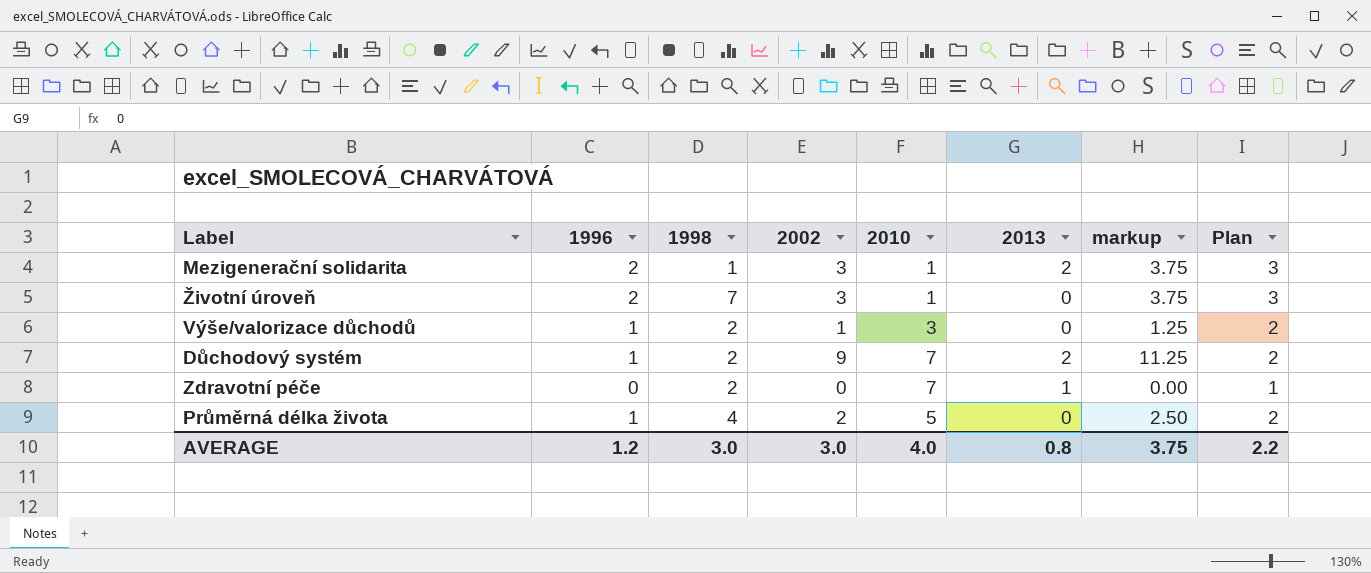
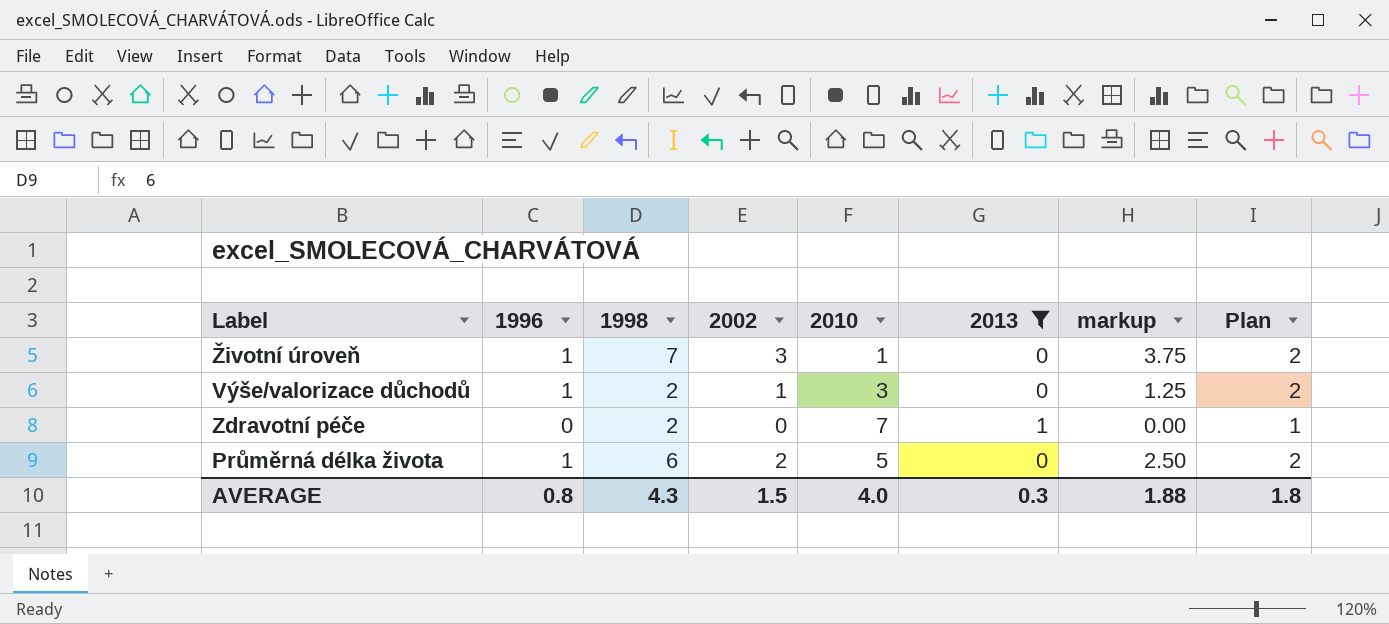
filter: none -> 2013 != 2
Životní úroveň | 1996: 2 -> 1
Životní úroveň | Plan: 3 -> 2
Průměrná délka života | 1998: 4 -> 6
AVERAGE | 1996: 1.2 -> 0.8
AVERAGE | 1998: 3.0 -> 4.3
AVERAGE | 2002: 3.0 -> 1.5
AVERAGE | 2013: 0.8 -> 0.3
AVERAGE | markup: 3.75 -> 1.88
AVERAGE | Plan: 2.2 -> 1.8

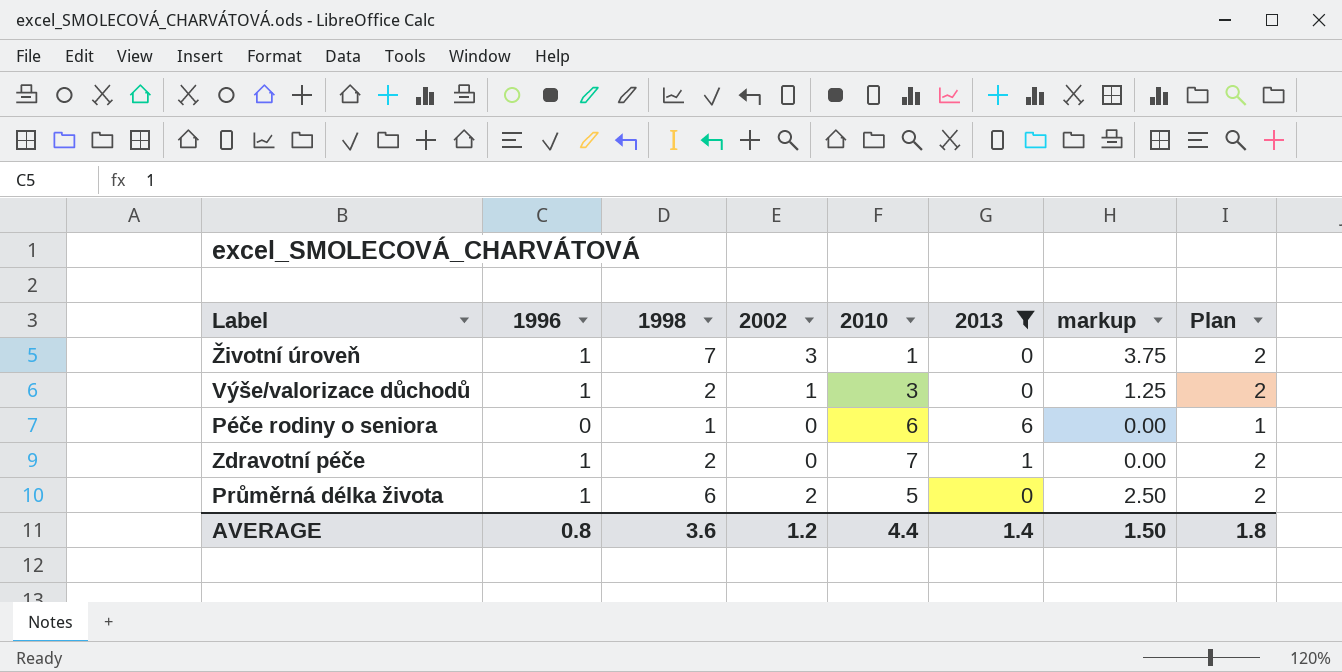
row Péče rodiny o seniora: none -> 0 | 1 | 0 | 6 | 6 | 0.00 | 1
Zdravotní péče | 1996: 0 -> 1
Zdravotní péče | Plan: 1 -> 2
AVERAGE | 1998: 4.3 -> 3.6
AVERAGE | 2002: 1.5 -> 1.2
AVERAGE | 2010: 4.0 -> 4.4
AVERAGE | 2013: 0.3 -> 1.4
AVERAGE | markup: 1.88 -> 1.50

